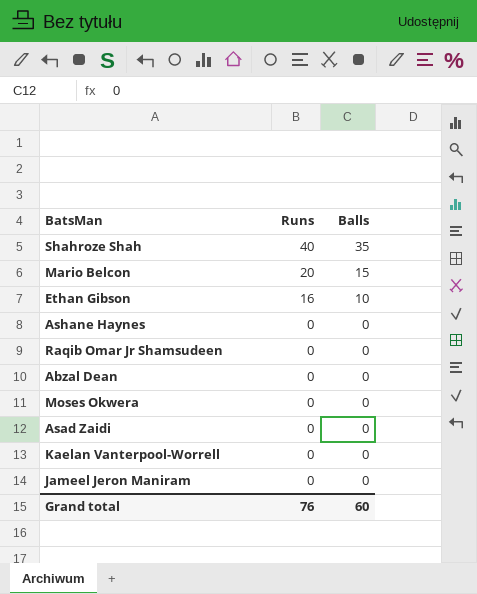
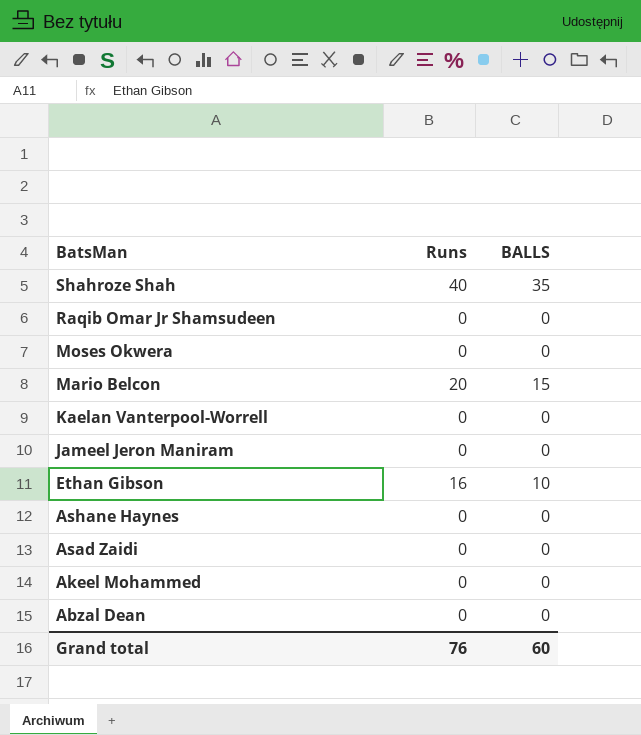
row order: Runs descending -> BatsMan descending
column name: Balls -> BALLS
row Akeel Mohammed: none -> 0 | 0

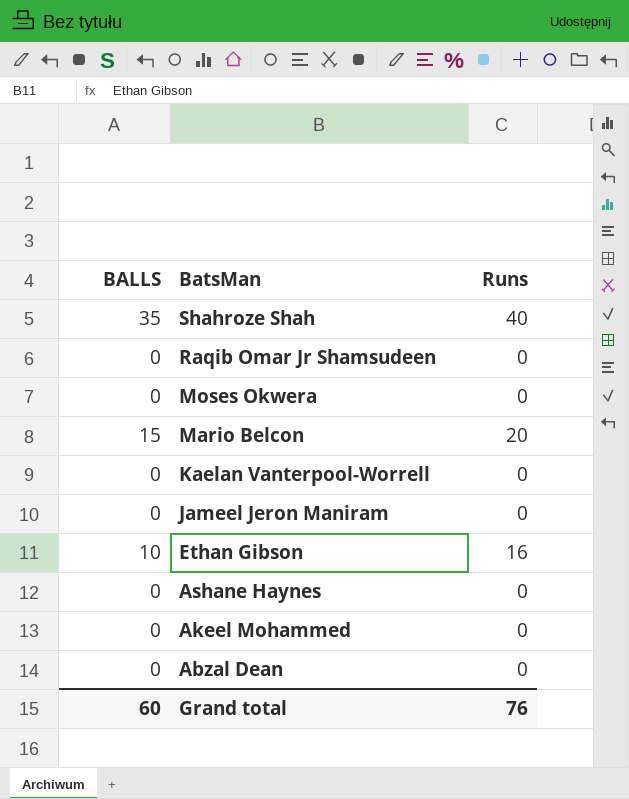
column BALLS | position: 3 -> 1
row Asad Zaidi: 0 | 0 -> none

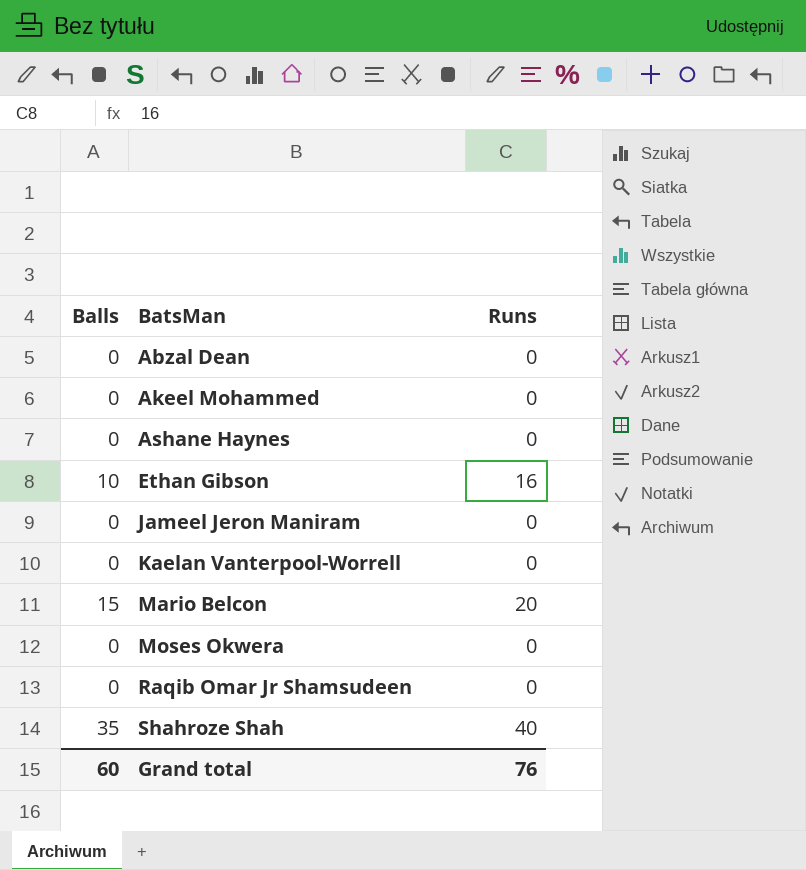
row order: BatsMan descending -> BatsMan ascending
column name: BALLS -> Balls

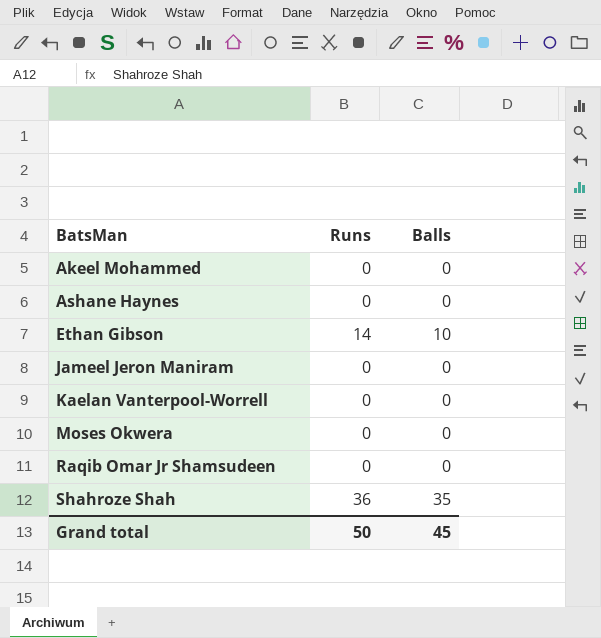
column Balls | position: 1 -> 3
row Abzal Dean: 0 | 0 -> none
row Mario Belcon: 15 | 20 -> none
Ethan Gibson | Runs: 16 -> 14
Shahroze Shah | Runs: 40 -> 36
Grand total | Runs: 76 -> 50
Grand total | Balls: 60 -> 45

